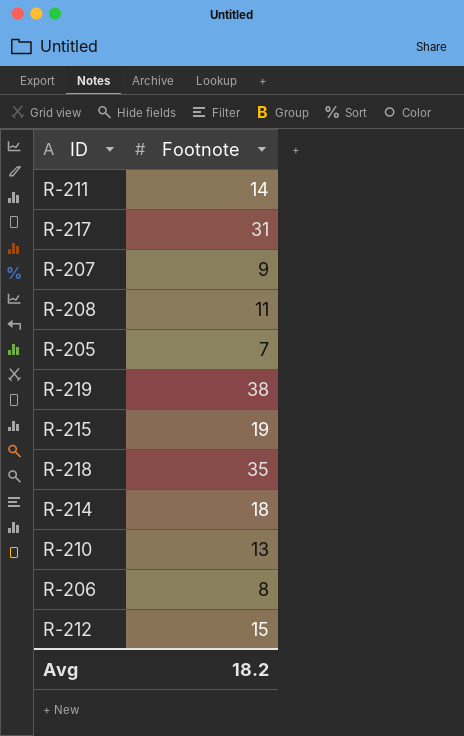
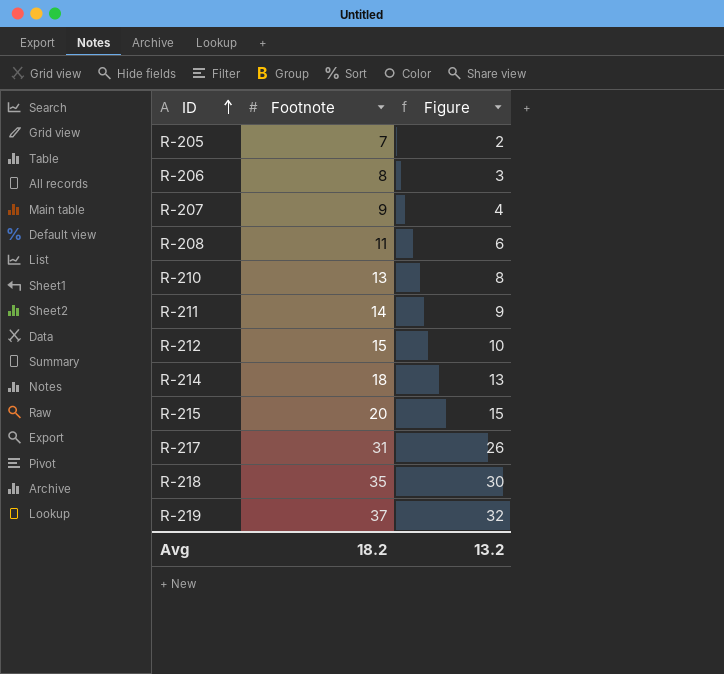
row order: none -> ID ascending
column Figure | formula: none -> [Footnote] - 5
R-215 | Footnote: 19 -> 20
R-219 | Footnote: 38 -> 37

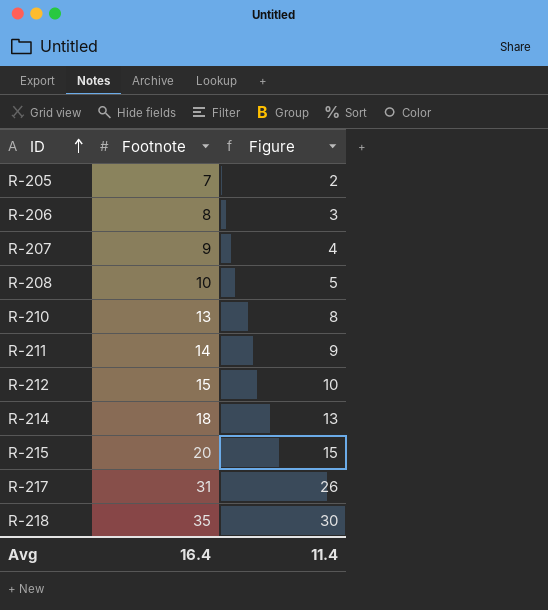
row R-219: 37 | 32 -> none
R-208 | Footnote: 11 -> 10
R-208 | Figure: 6 -> 5
Avg | Footnote: 18.2 -> 16.4
Avg | Figure: 13.2 -> 11.4

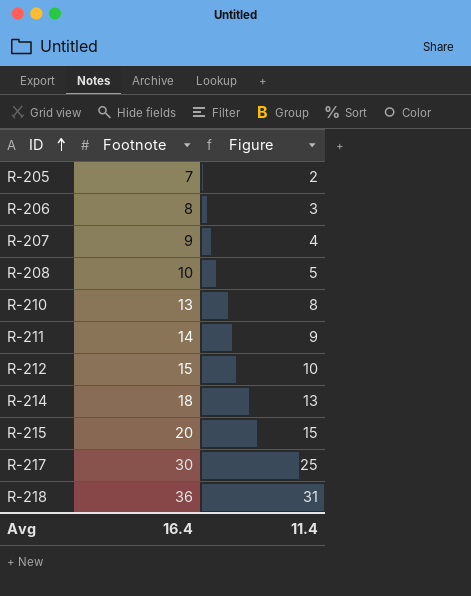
R-217 | Footnote: 31 -> 30
R-217 | Figure: 26 -> 25
R-218 | Footnote: 35 -> 36
R-218 | Figure: 30 -> 31

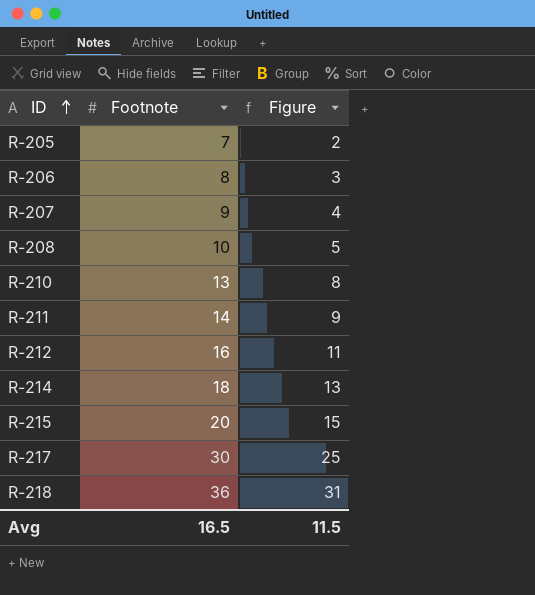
R-212 | Footnote: 15 -> 16
R-212 | Figure: 10 -> 11
Avg | Footnote: 16.4 -> 16.5
Avg | Figure: 11.4 -> 11.5

